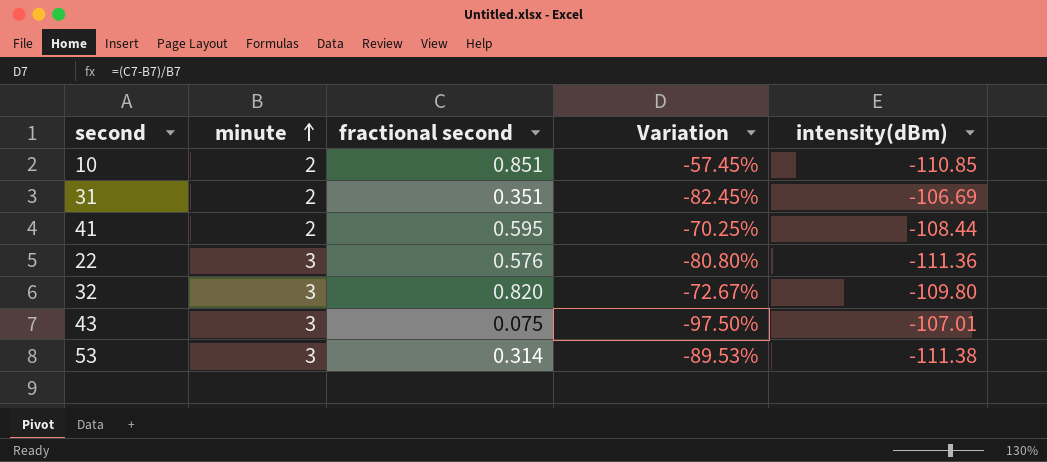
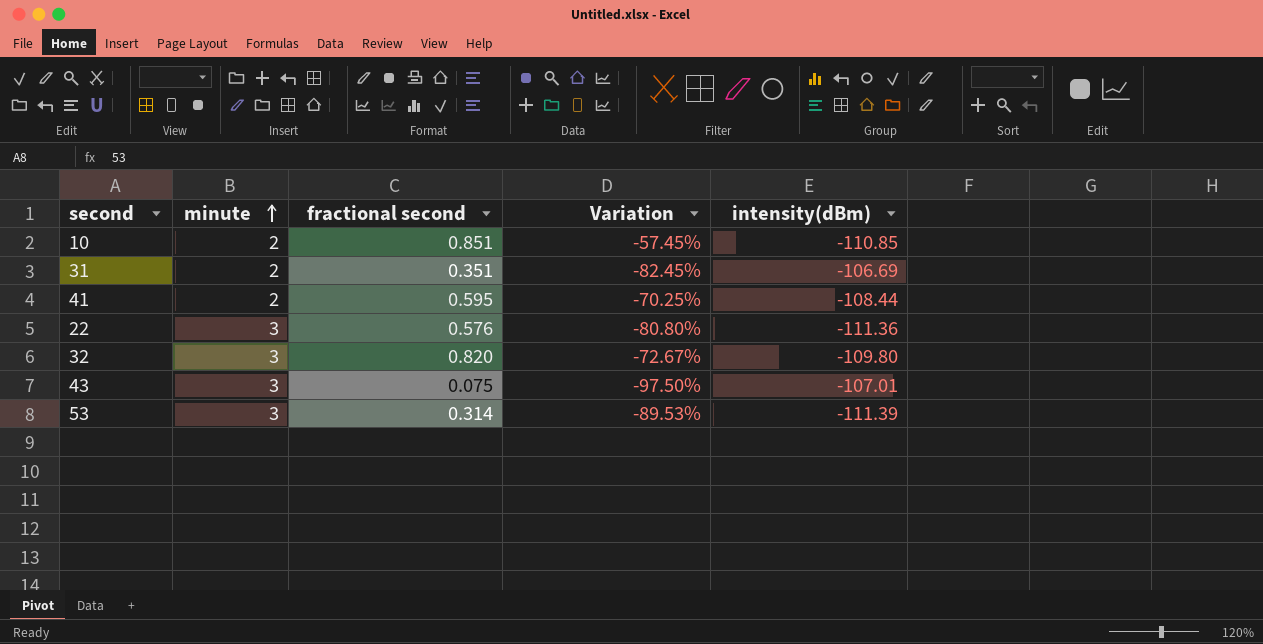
53 | intensity(dBm): -111.38 -> -111.39

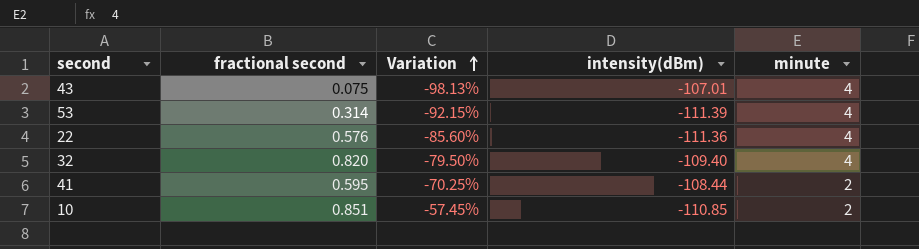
row order: minute ascending -> Variation ascending
column minute | position: 2 -> 5
row 31: 2 | 0.351 | -82.45% | -106.69 -> none
43 | Variation: -97.50% -> -98.13%
43 | minute: 3 -> 4
53 | Variation: -89.53% -> -92.15%
53 | minute: 3 -> 4
22 | Variation: -80.80% -> -85.60%
22 | minute: 3 -> 4
32 | Variation: -72.67% -> -79.50%
32 | intensity(dBm): -109.80 -> -109.40
32 | minute: 3 -> 4

